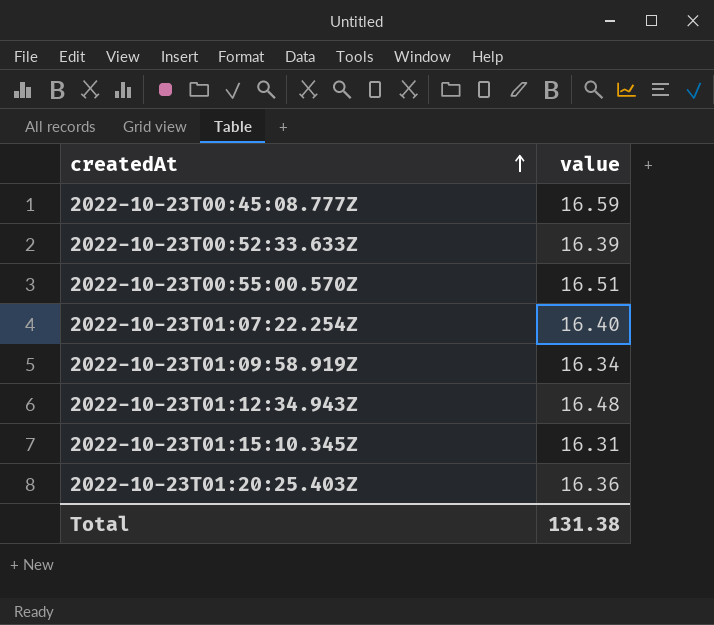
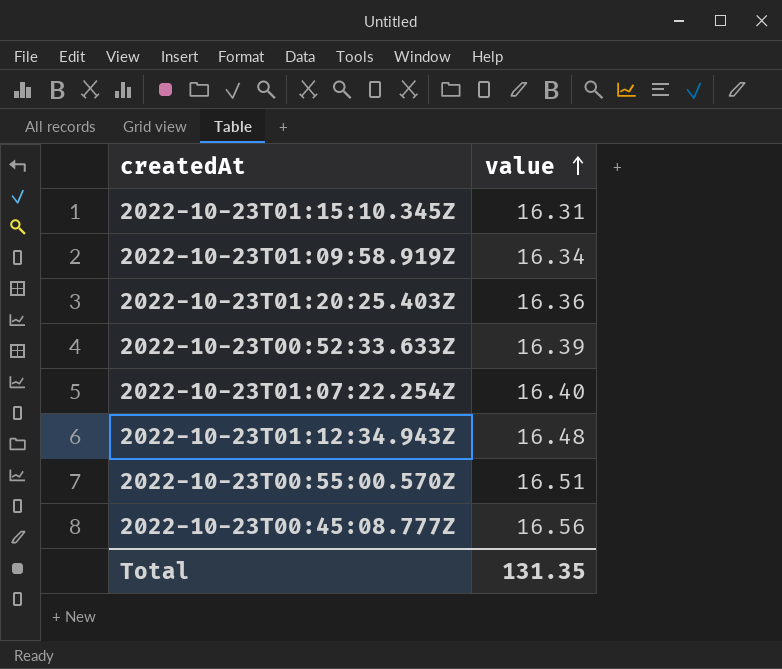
row order: createdAt ascending -> value ascending
2022-10-23T00:45:08.777Z | value: 16.59 -> 16.56
Total | value: 131.38 -> 131.35

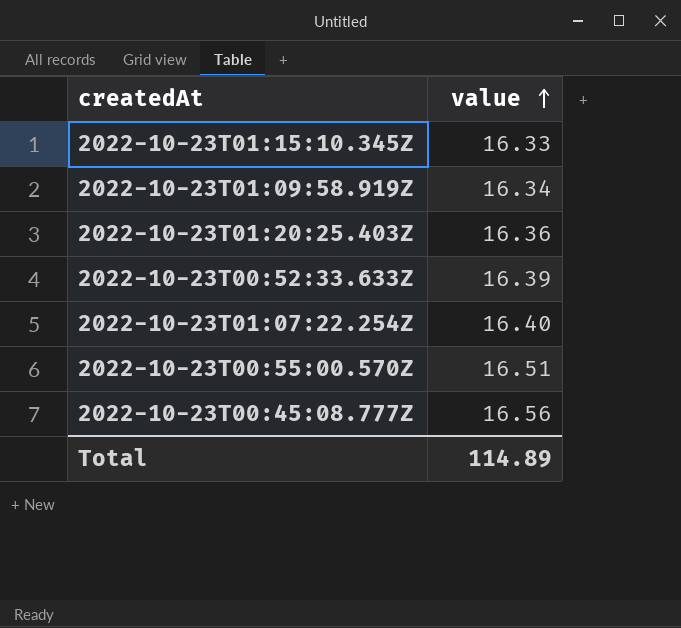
row 2022-10-23T01:12:34.943Z: 16.48 -> none
2022-10-23T01:15:10.345Z | value: 16.31 -> 16.33
Total | value: 131.35 -> 114.89

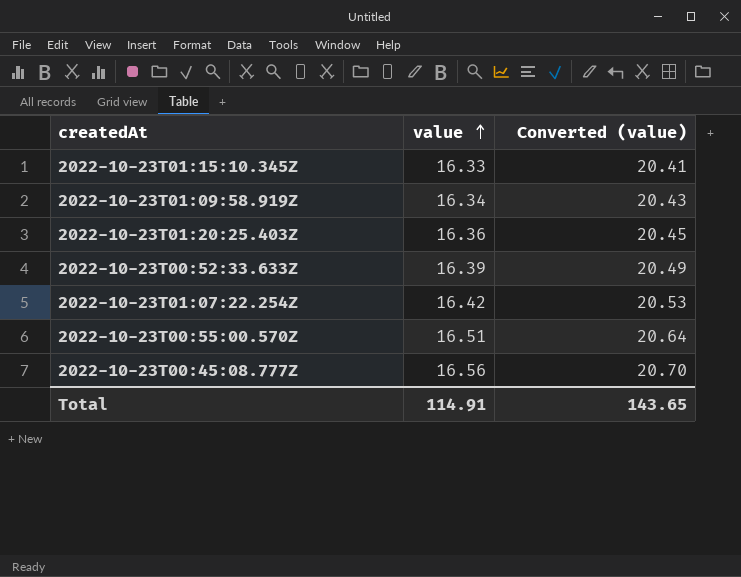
column Converted (value) | formula: none -> [value] * 1.25
2022-10-23T01:07:22.254Z | value: 16.40 -> 16.42
Total | value: 114.89 -> 114.91

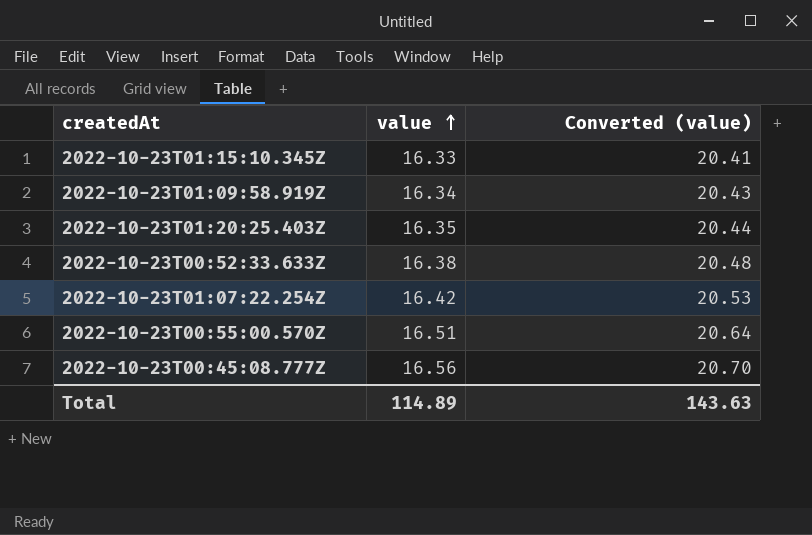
2022-10-23T01:20:25.403Z | value: 16.36 -> 16.35
2022-10-23T01:20:25.403Z | Converted (value): 20.45 -> 20.44
2022-10-23T00:52:33.633Z | value: 16.39 -> 16.38
2022-10-23T00:52:33.633Z | Converted (value): 20.49 -> 20.48
Total | value: 114.91 -> 114.89
Total | Converted (value): 143.65 -> 143.63

